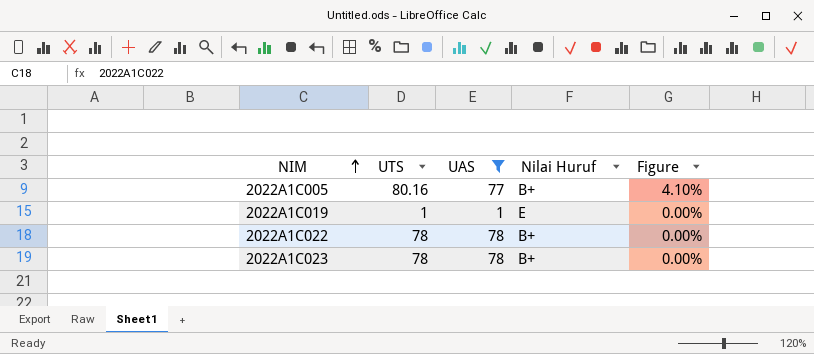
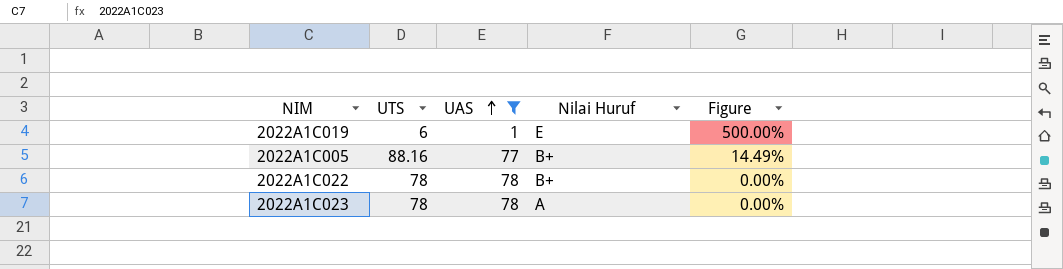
row order: NIM ascending -> UAS ascending
2022A1C019 | UTS: 1 -> 6
2022A1C019 | Figure: 0.00% -> 500.00%
2022A1C005 | UTS: 80.16 -> 88.16
2022A1C005 | Figure: 4.10% -> 14.49%
2022A1C023 | Nilai Huruf: B+ -> A

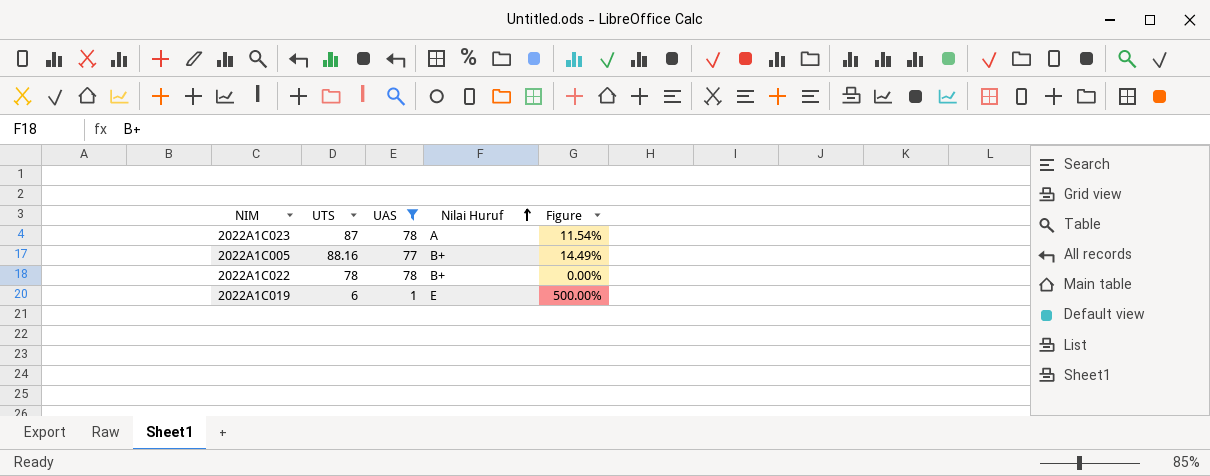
row order: UAS ascending -> Nilai Huruf ascending
2022A1C023 | UTS: 78 -> 87
2022A1C023 | Figure: 0.00% -> 11.54%

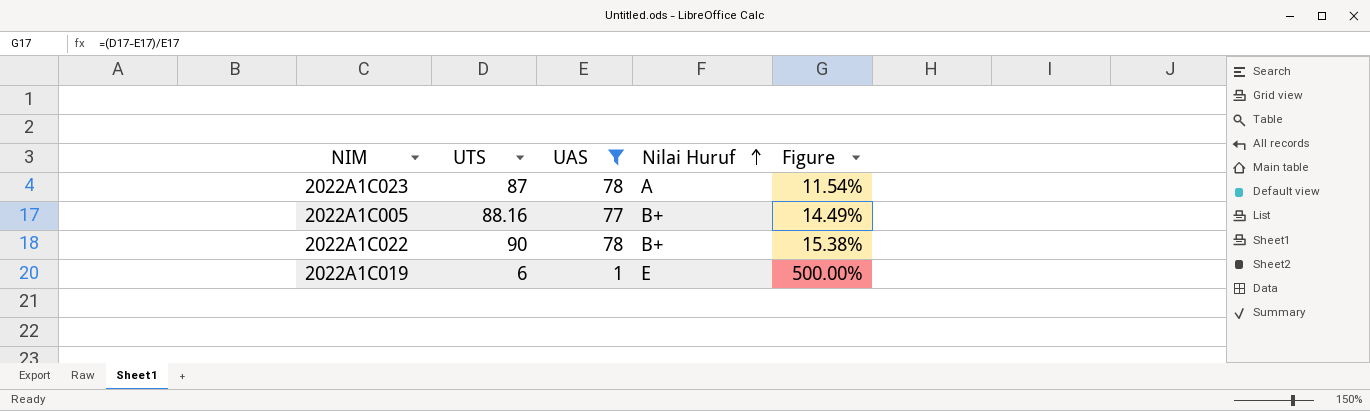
2022A1C022 | UTS: 78 -> 90
2022A1C022 | Figure: 0.00% -> 15.38%

